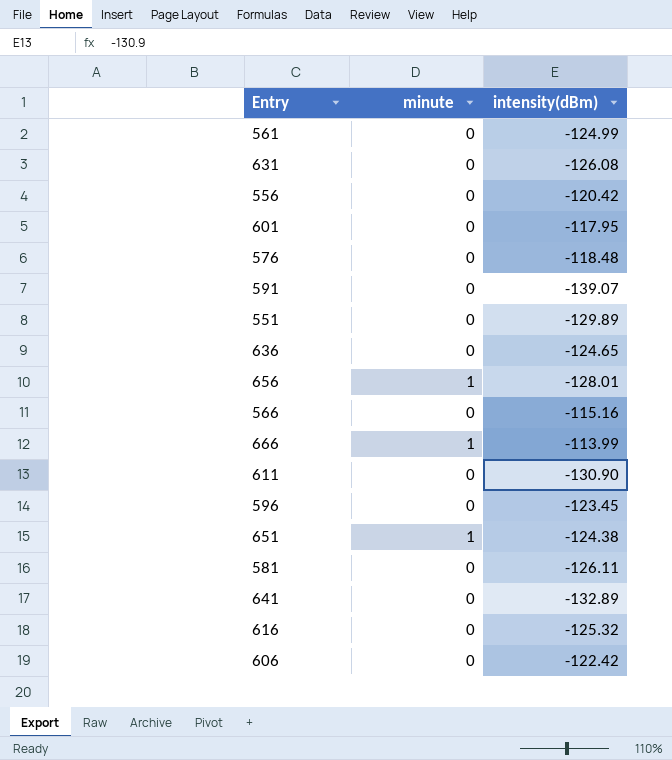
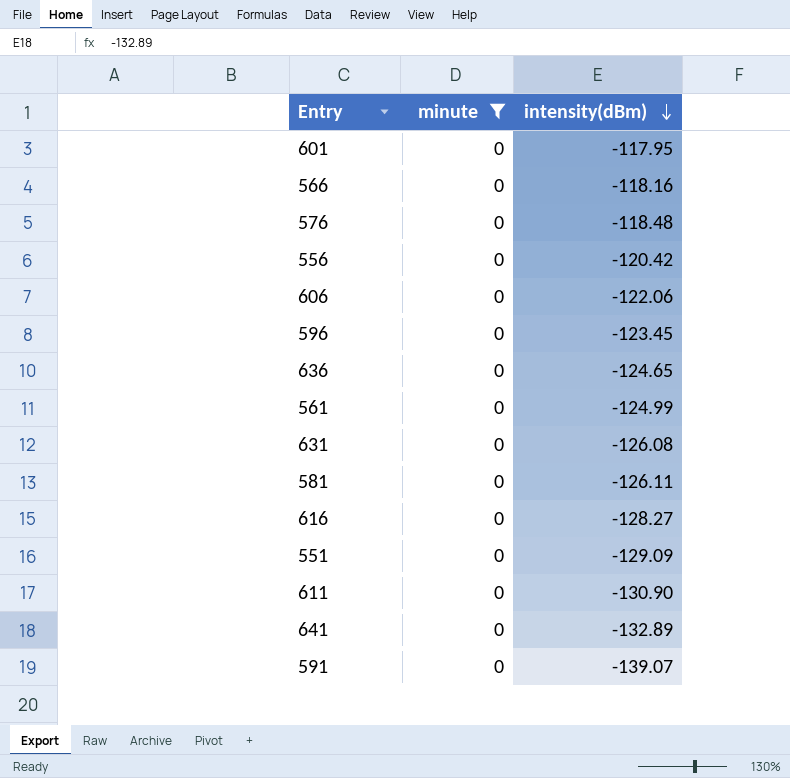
filter: none -> minute = 0
row order: none -> intensity(dBm) descending
566 | intensity(dBm): -115.16 -> -118.16
606 | intensity(dBm): -122.42 -> -122.06
616 | intensity(dBm): -125.32 -> -128.27
551 | intensity(dBm): -129.89 -> -129.09

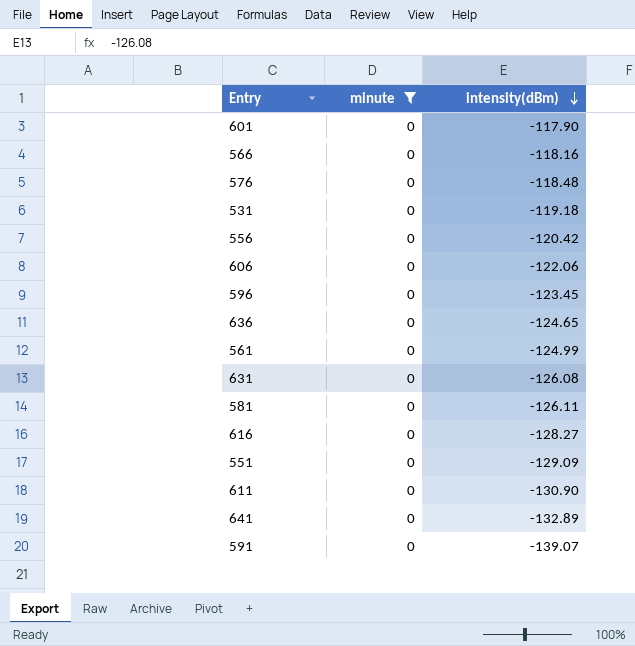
601 | intensity(dBm): -117.95 -> -117.90
row 531: none -> 0 | -119.18

